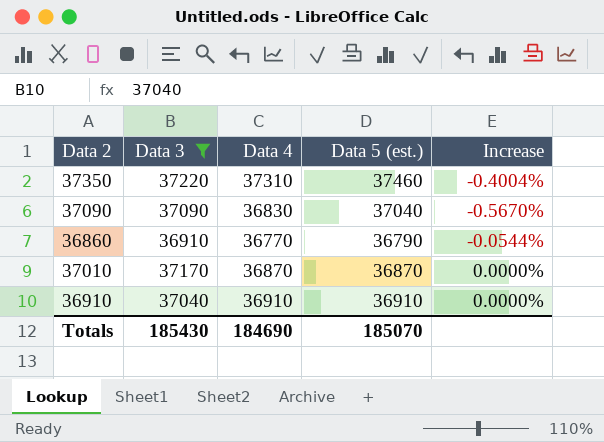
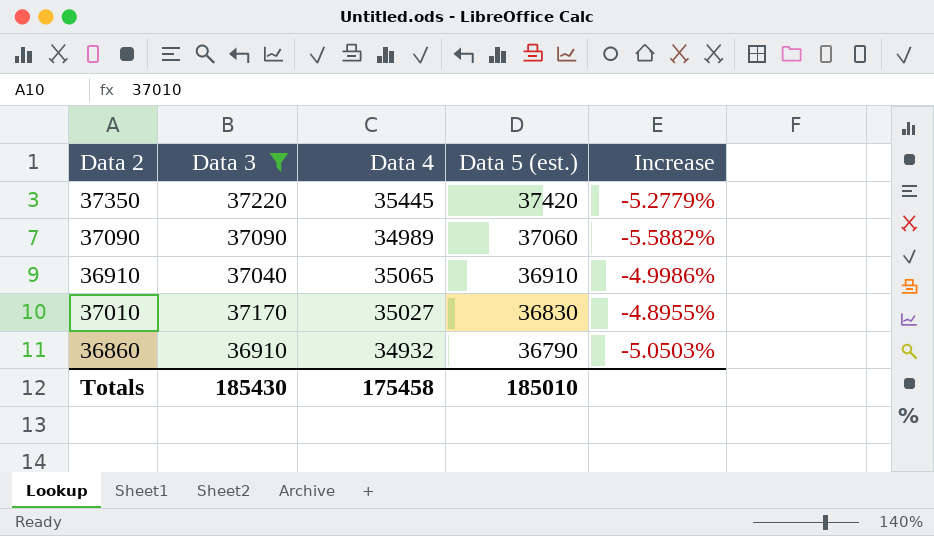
row order: none -> Data 5 (est.) descending
37350 | Data 4: 37310 -> 35445
37350 | Data 5 (est.): 37460 -> 37420
37350 | Increase: -0.4004% -> -5.2779%
37090 | Data 4: 36830 -> 34989
37090 | Data 5 (est.): 37040 -> 37060
37090 | Increase: -0.5670% -> -5.5882%
36910 | Data 4: 36910 -> 35065
36910 | Increase: 0.0000% -> -4.9986%
37010 | Data 4: 36870 -> 35027
37010 | Data 5 (est.): 36870 -> 36830
37010 | Increase: 0.0000% -> -4.8955%
36860 | Data 4: 36770 -> 34932
36860 | Increase: -0.0544% -> -5.0503%
Totals | Data 4: 184690 -> 175458
Totals | Data 5 (est.): 185070 -> 185010

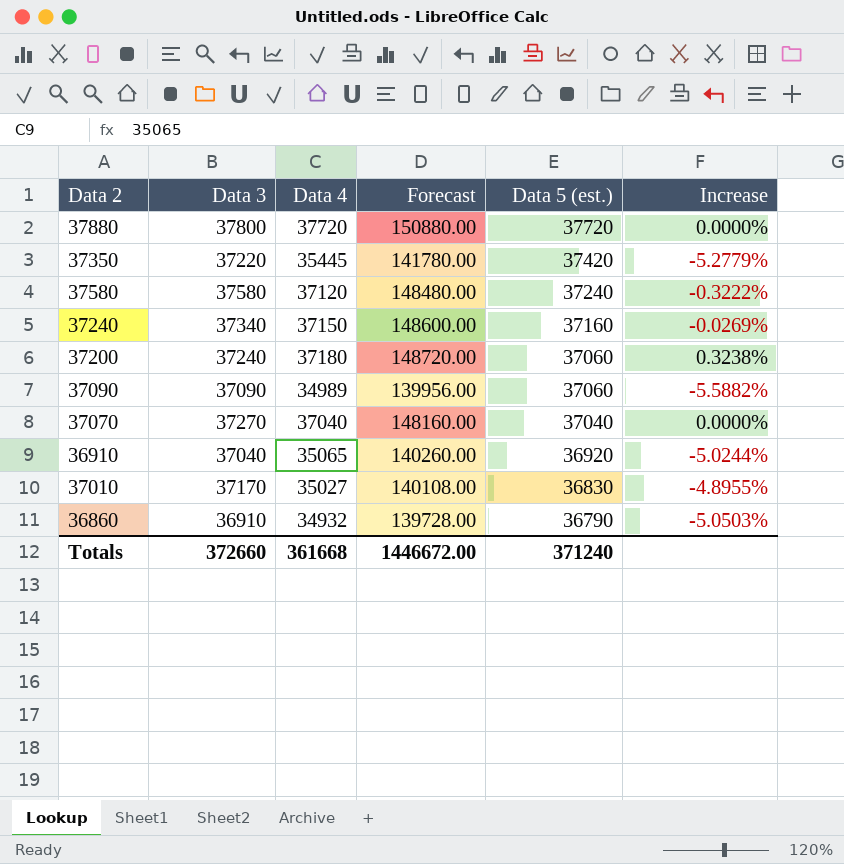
filter: Data 3 <= 37220 -> none
column Forecast | formula: none -> [Data 4] * 4
36910 | Data 5 (est.): 36910 -> 36920
36910 | Increase: -4.9986% -> -5.0244%
Totals | Data 3: 185430 -> 372660
Totals | Data 4: 175458 -> 361668
Totals | Data 5 (est.): 185010 -> 371240

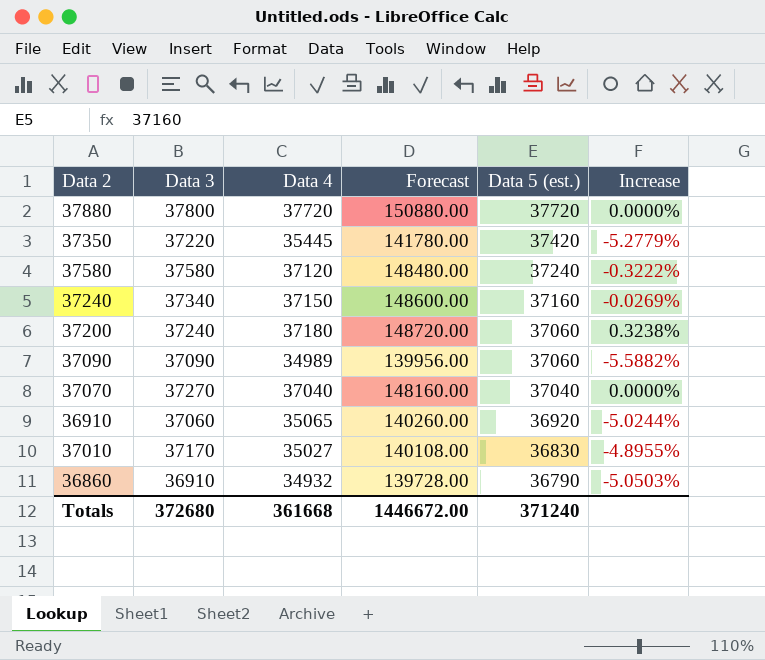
36910 | Data 3: 37040 -> 37060
Totals | Data 3: 372660 -> 372680

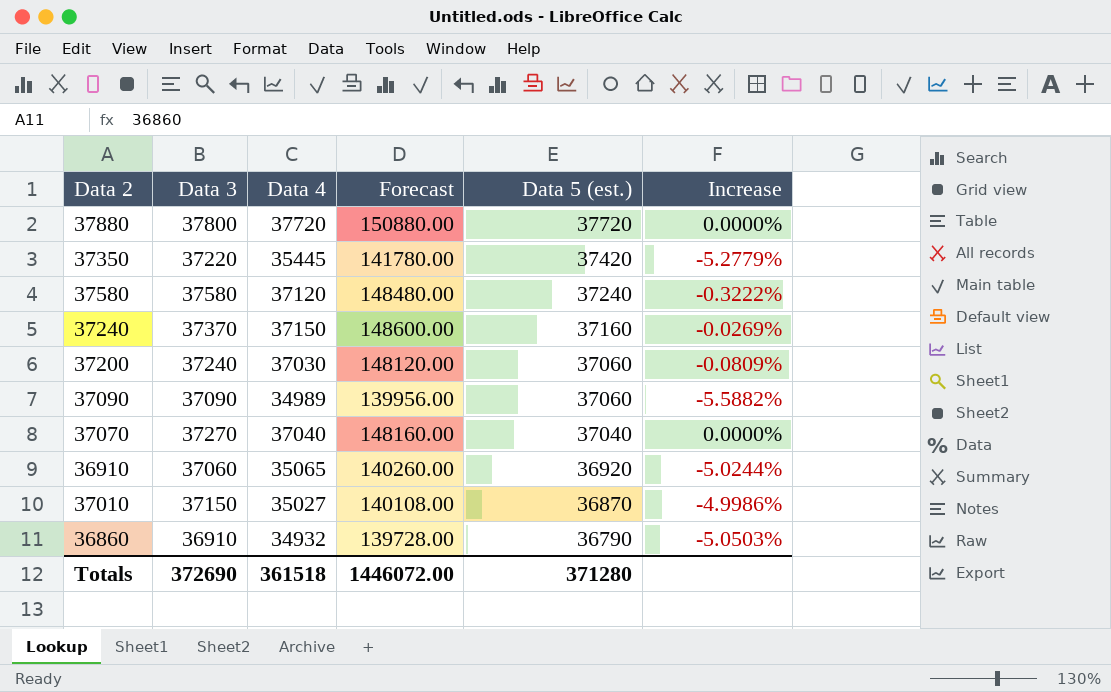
37240 | Data 3: 37340 -> 37370
37200 | Data 4: 37180 -> 37030
37200 | Forecast: 148720.00 -> 148120.00
37200 | Increase: 0.3238% -> -0.0809%
37010 | Data 3: 37170 -> 37150
37010 | Data 5 (est.): 36830 -> 36870
37010 | Increase: -4.8955% -> -4.9986%
Totals | Data 3: 372680 -> 372690
Totals | Data 4: 361668 -> 361518
Totals | Forecast: 1446672.00 -> 1446072.00
Totals | Data 5 (est.): 371240 -> 371280

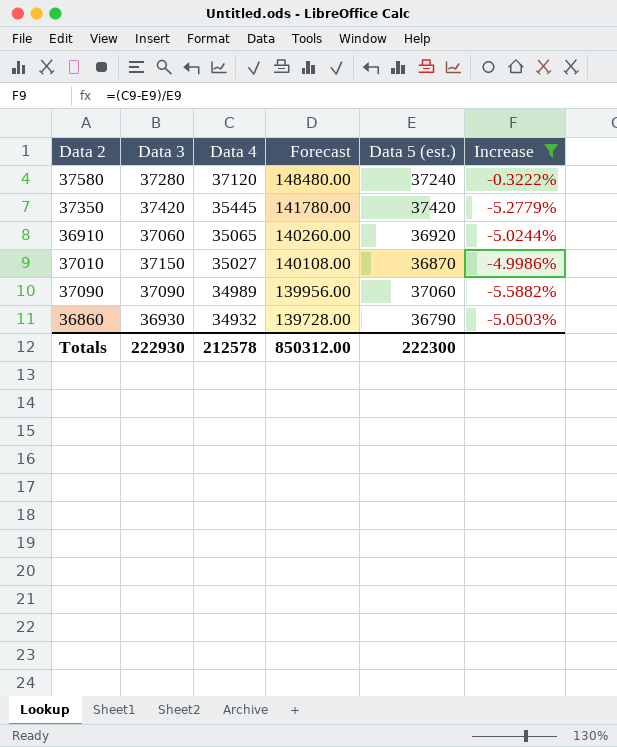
filter: none -> Increase <= -0.3222%
row order: Data 5 (est.) descending -> Data 4 descending
37580 | Data 3: 37580 -> 37280
37350 | Data 3: 37220 -> 37420
36860 | Data 3: 36910 -> 36930
Totals | Data 3: 372690 -> 222930
Totals | Data 4: 361518 -> 212578
Totals | Forecast: 1446072.00 -> 850312.00
Totals | Data 5 (est.): 371280 -> 222300

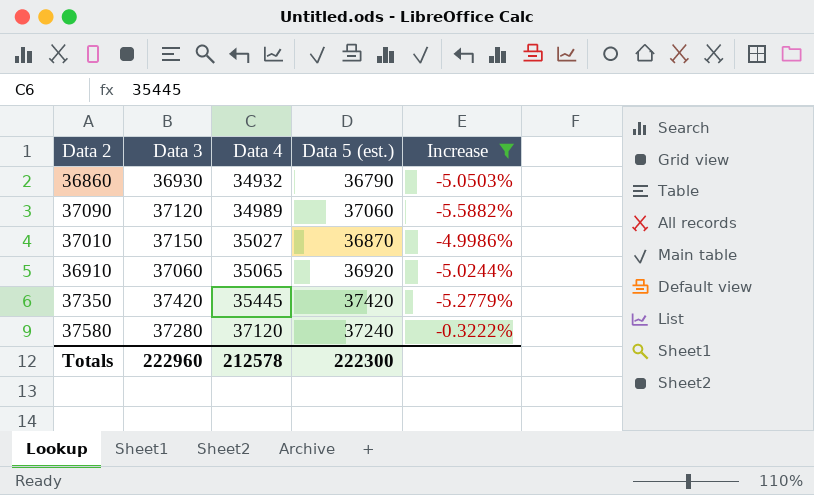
row order: Data 4 descending -> Data 4 ascending
column Forecast | formula: [Data 4] * 4 -> none
37090 | Data 3: 37090 -> 37120
Totals | Data 3: 222930 -> 222960

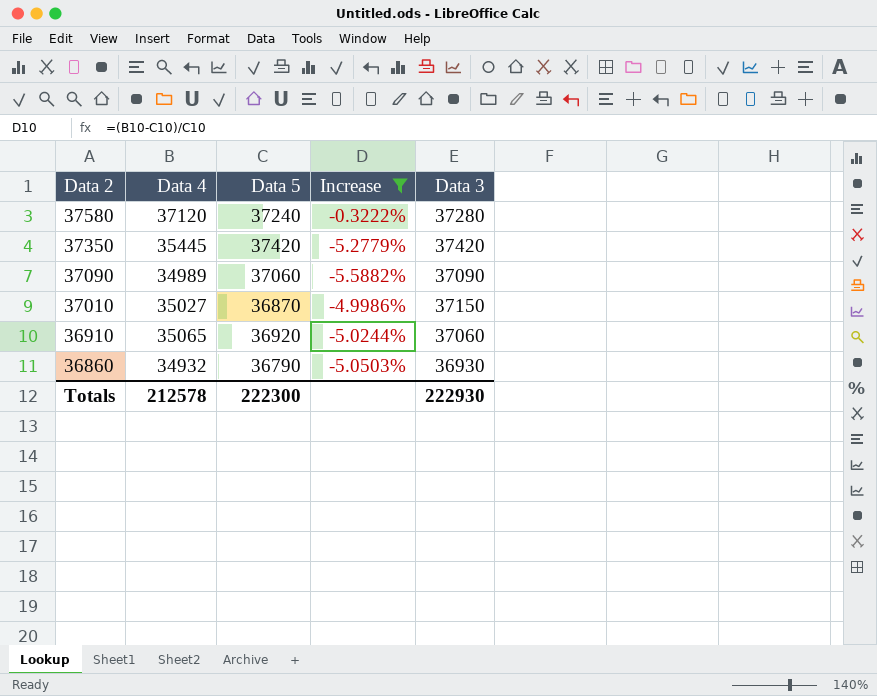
row order: Data 4 ascending -> Data 2 descending
column name: Data 5 (est.) -> Data 5
column Data 3 | position: 2 -> 5
37090 | Data 3: 37120 -> 37090
Totals | Data 3: 222960 -> 222930

